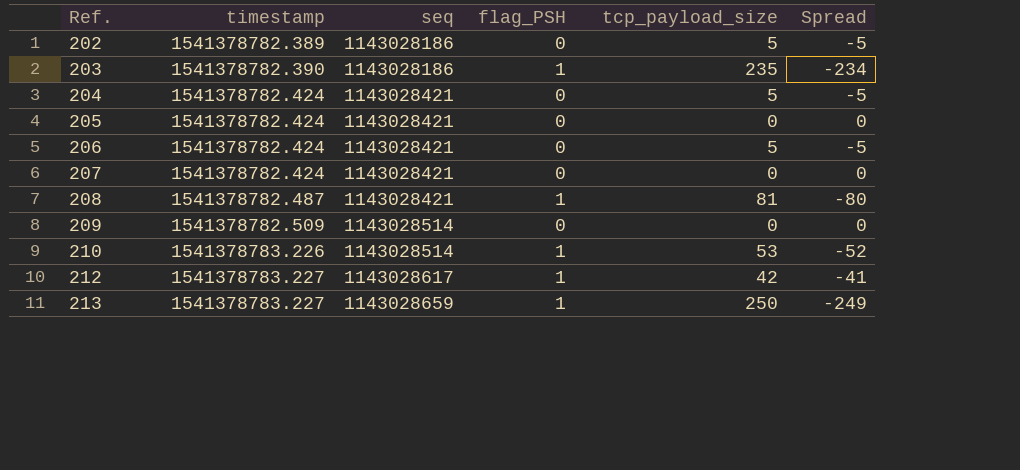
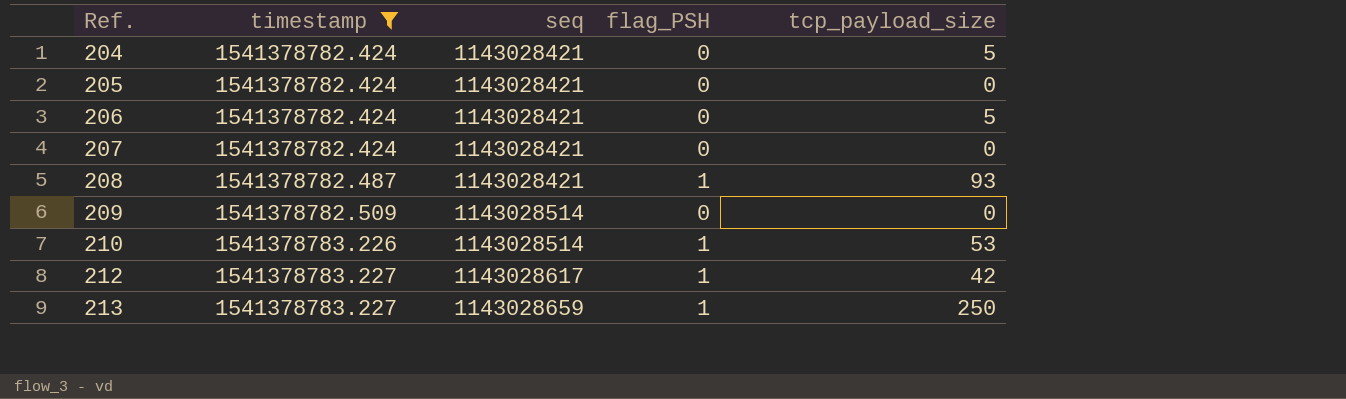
filter: none -> timestamp >= 1541378782.424
column Spread | formula: [flag_PSH] - [tcp_payload_size] -> none
208 | tcp_payload_size: 81 -> 93

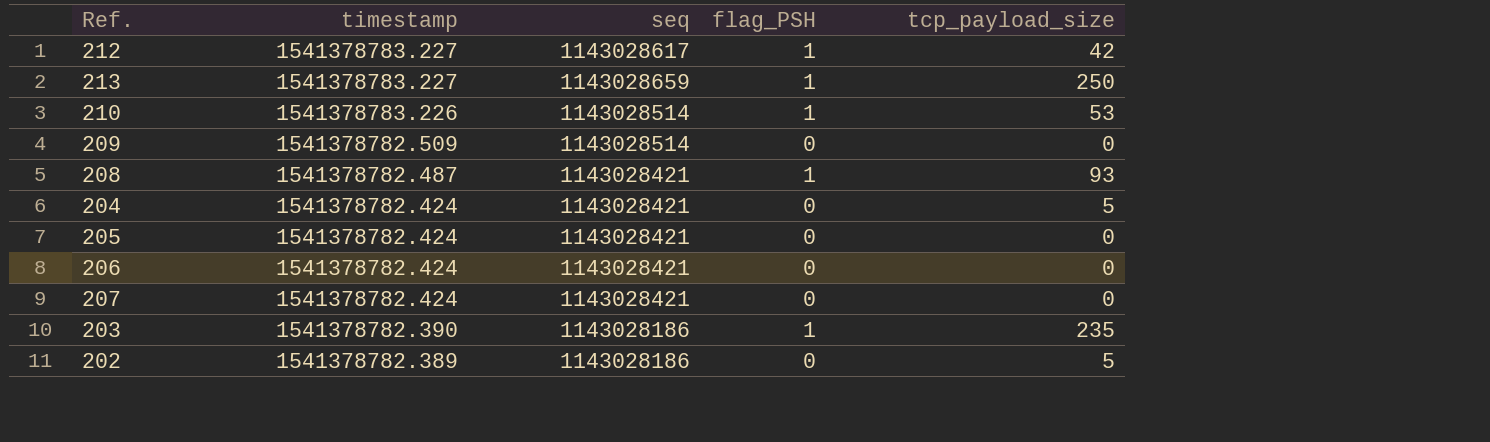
filter: timestamp >= 1541378782.424 -> none
row order: Ref. ascending -> timestamp descending
206 | tcp_payload_size: 5 -> 0

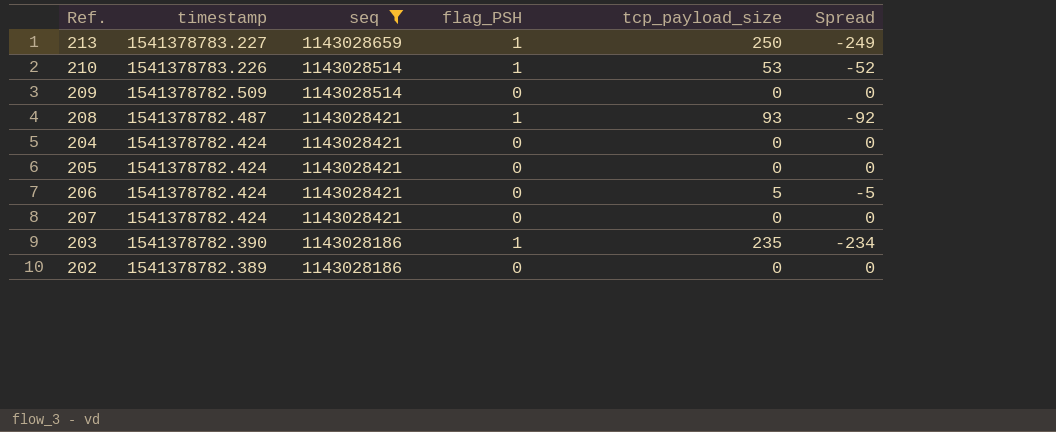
filter: none -> seq != 1143028617
column Spread | formula: none -> [flag_PSH] - [tcp_payload_size]
204 | tcp_payload_size: 5 -> 0
206 | tcp_payload_size: 0 -> 5
202 | tcp_payload_size: 5 -> 0

